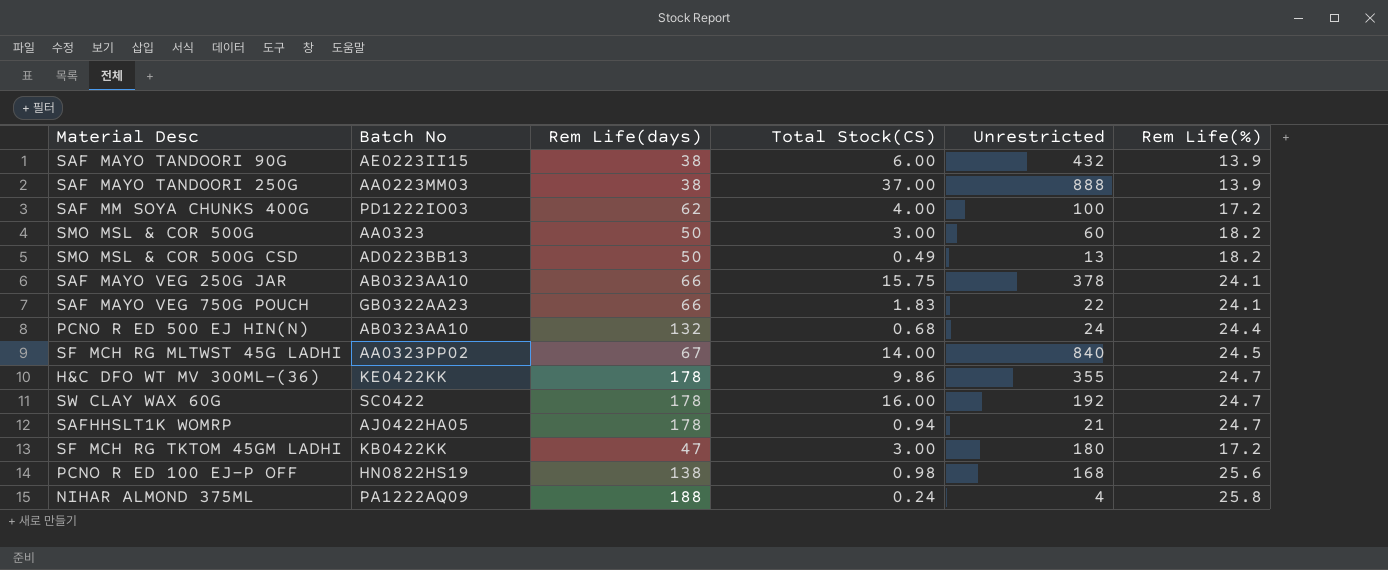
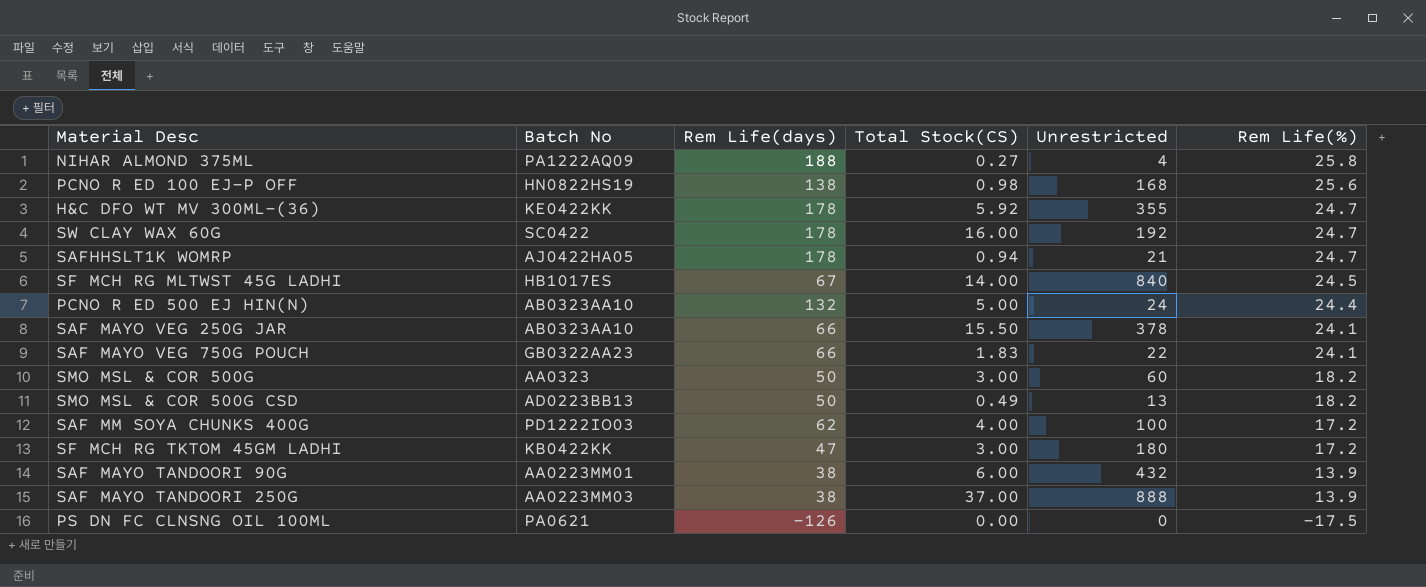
row order: none -> Rem Life(%) descending
NIHAR ALMOND 375ML | Total Stock(CS): 0.24 -> 0.27
H&C DFO WT MV 300ML-(36) | Total Stock(CS): 9.86 -> 5.92
SF MCH RG MLTWST 45G LADHI | Batch No: AA0323PP02 -> HB1017ES
PCNO R ED 500 EJ HIN(N) | Total Stock(CS): 0.68 -> 5.00
SAF MAYO VEG 250G JAR | Total Stock(CS): 15.75 -> 15.50
SAF MAYO TANDOORI 90G | Batch No: AE0223II15 -> AA0223MM01
row PS DN FC CLNSNG OIL 100ML: none -> PA0621 | -126 | 0.00 | 0 | -17.5

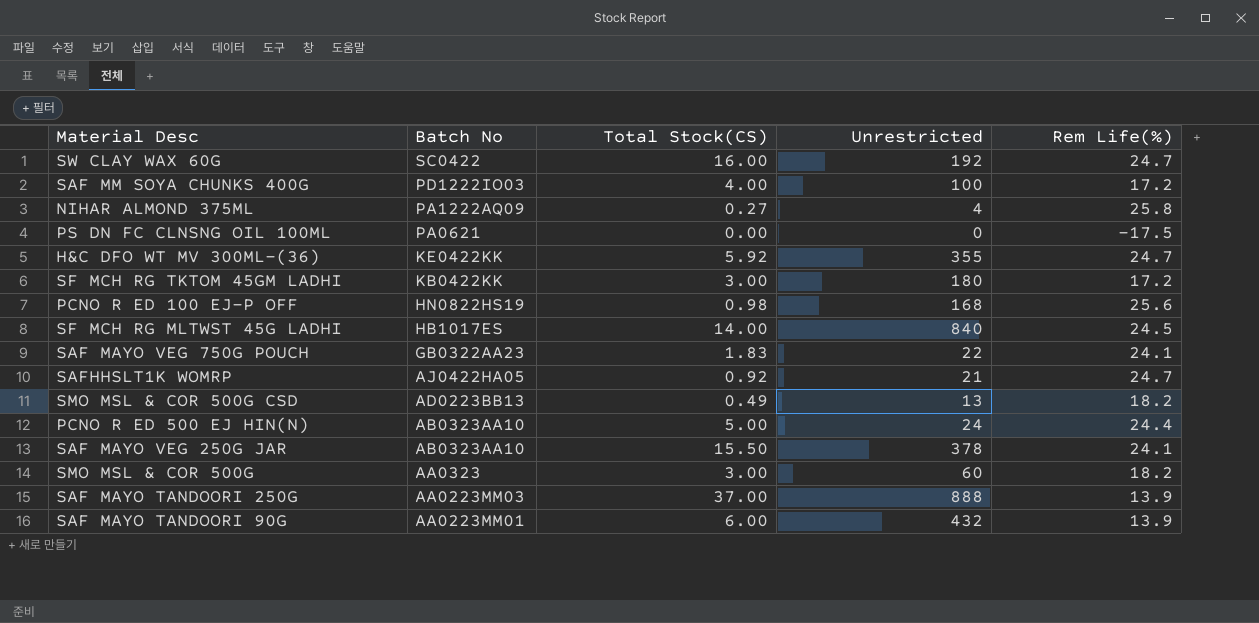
row order: Rem Life(%) descending -> Batch No descending
column Rem Life(days) | position: 3 -> none
SAFHHSLT1K WOMRP | Total Stock(CS): 0.94 -> 0.92

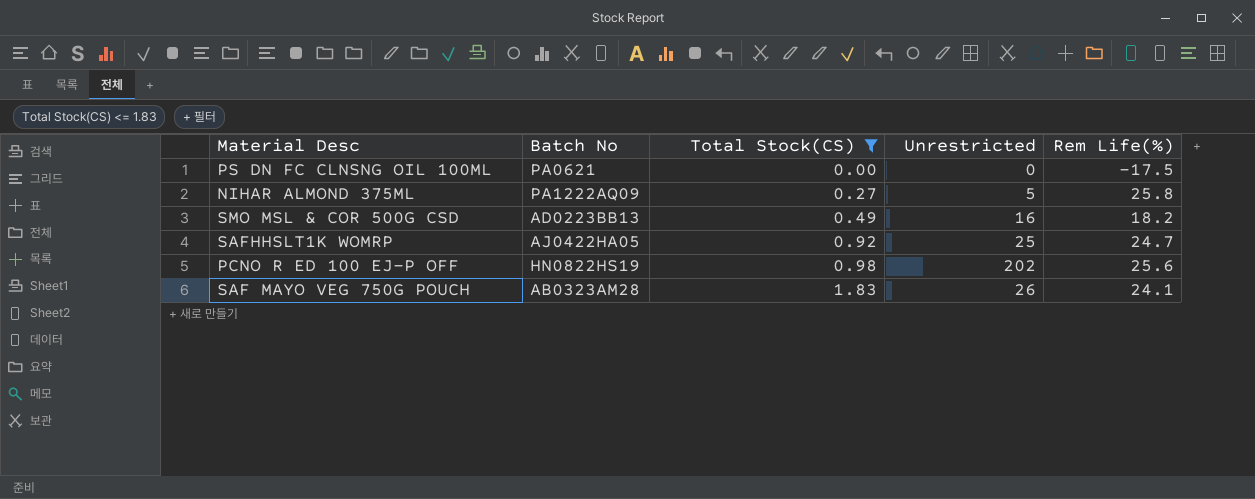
filter: none -> Total Stock(CS) <= 1.83
row order: Batch No descending -> Total Stock(CS) ascending
NIHAR ALMOND 375ML | Unrestricted: 4 -> 5
SMO MSL & COR 500G CSD | Unrestricted: 13 -> 16
SAFHHSLT1K WOMRP | Unrestricted: 21 -> 25
PCNO R ED 100 EJ-P OFF | Unrestricted: 168 -> 202
SAF MAYO VEG 750G POUCH | Batch No: GB0322AA23 -> AB0323AM28
SAF MAYO VEG 750G POUCH | Unrestricted: 22 -> 26

